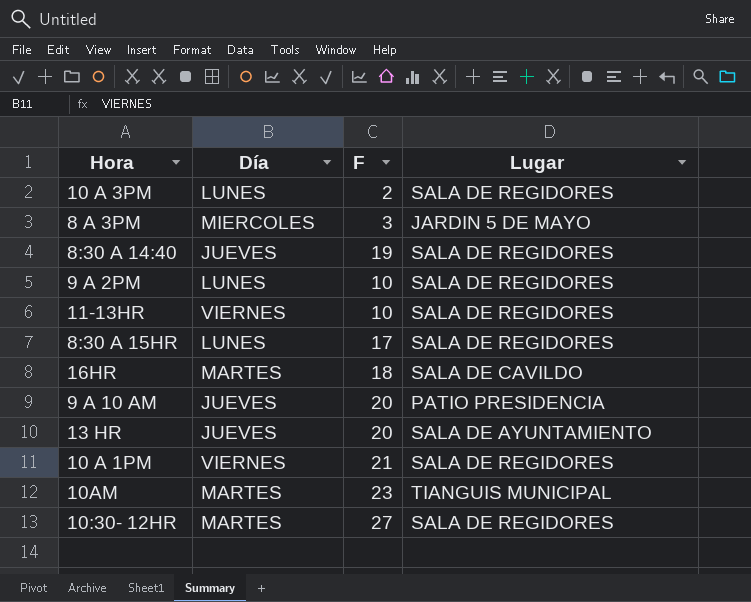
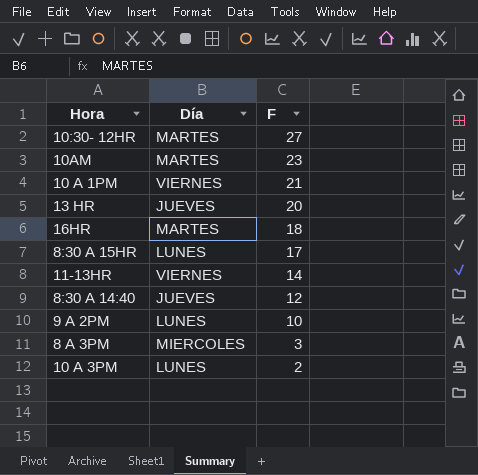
row order: none -> F descending
column Lugar | position: 4 -> none
row 9 A 10 AM: JUEVES | 20 | PATIO PRESIDENCIA -> none
11-13HR | F: 10 -> 14
8:30 A 14:40 | F: 19 -> 12

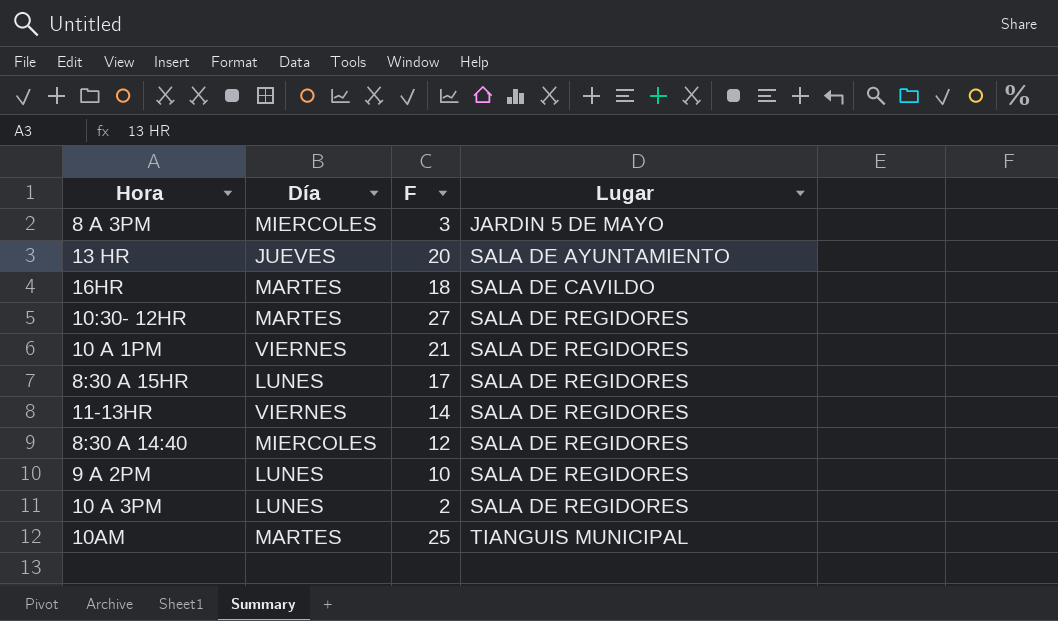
row order: F descending -> Lugar ascending
column Lugar | position: none -> 4
8:30 A 14:40 | Día: JUEVES -> MIERCOLES
10AM | F: 23 -> 25

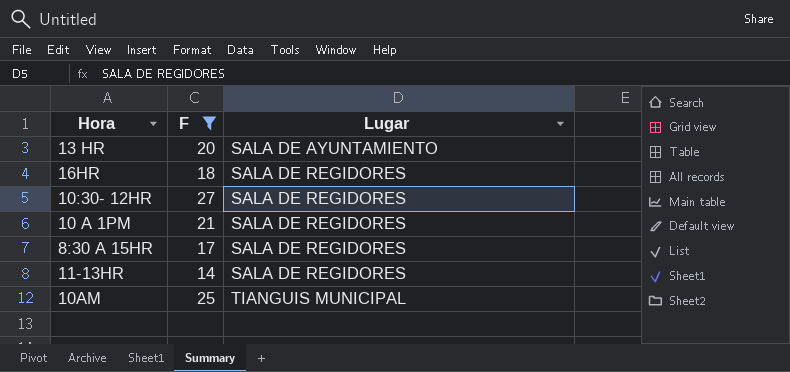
filter: none -> F >= 14
column Día | position: 2 -> none
16HR | Lugar: SALA DE CAVILDO -> SALA DE REGIDORES

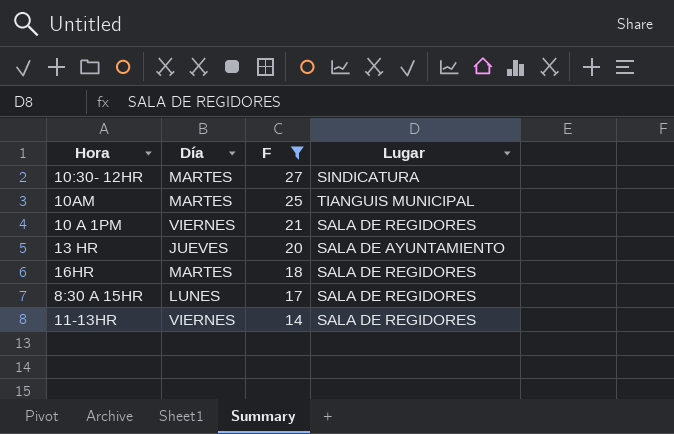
row order: Lugar ascending -> F descending
column Día | position: none -> 2
10:30- 12HR | Lugar: SALA DE REGIDORES -> SINDICATURA

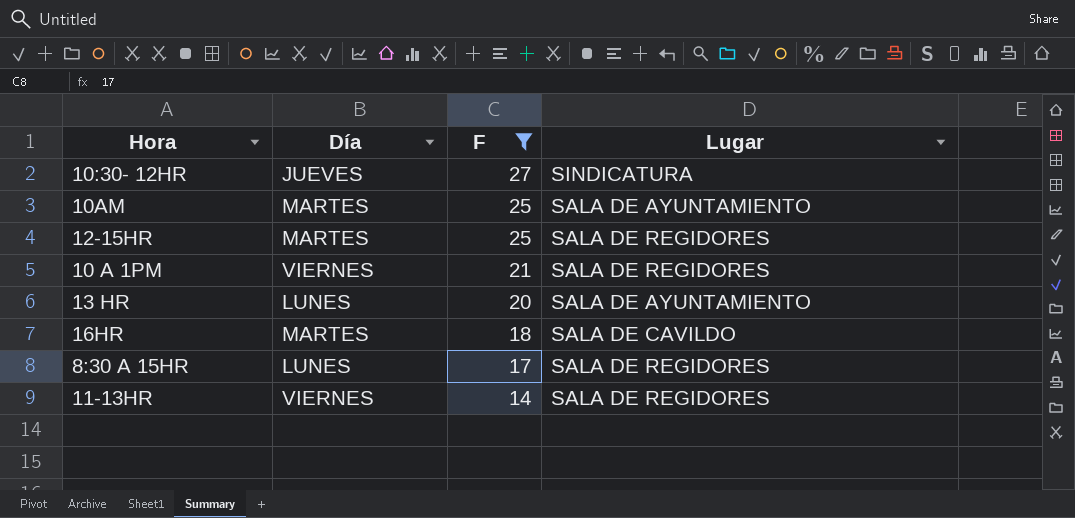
10:30- 12HR | Día: MARTES -> JUEVES
10AM | Lugar: TIANGUIS MUNICIPAL -> SALA DE AYUNTAMIENTO
row 12-15HR: none -> MARTES | 25 | SALA DE REGIDORES
13 HR | Día: JUEVES -> LUNES
16HR | Lugar: SALA DE REGIDORES -> SALA DE CAVILDO

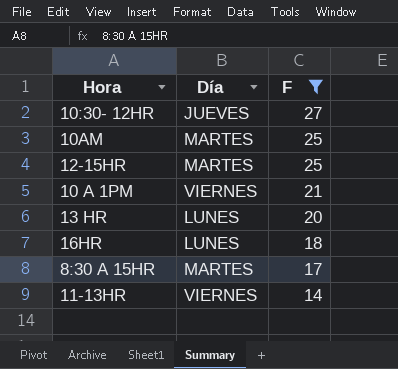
column Lugar | position: 4 -> none
16HR | Día: MARTES -> LUNES
8:30 A 15HR | Día: LUNES -> MARTES

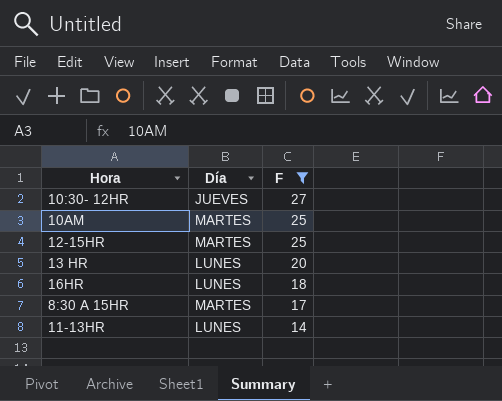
row 10 A 1PM: VIERNES | 21 -> none
11-13HR | Día: VIERNES -> LUNES

